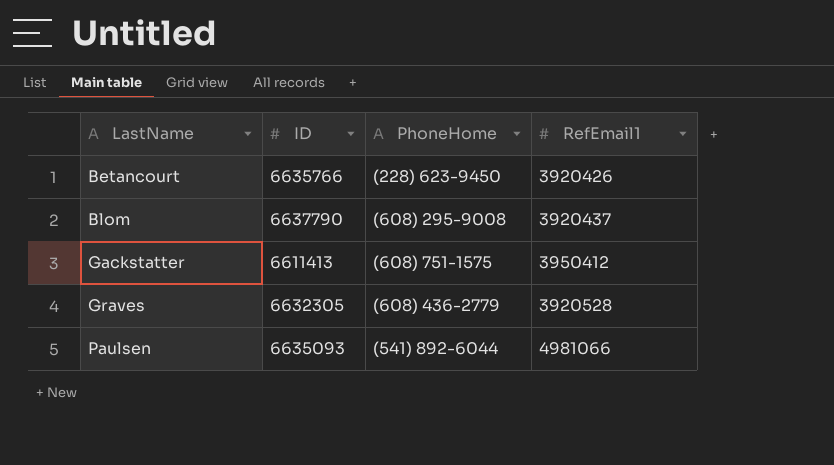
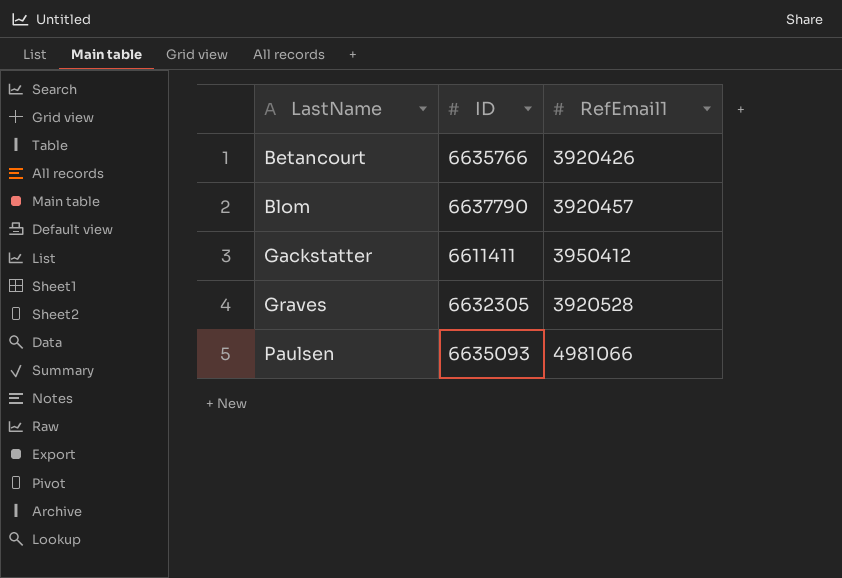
column PhoneHome | position: 3 -> none
Blom | RefEmail1: 3920437 -> 3920457
Gackstatter | ID: 6611413 -> 6611411

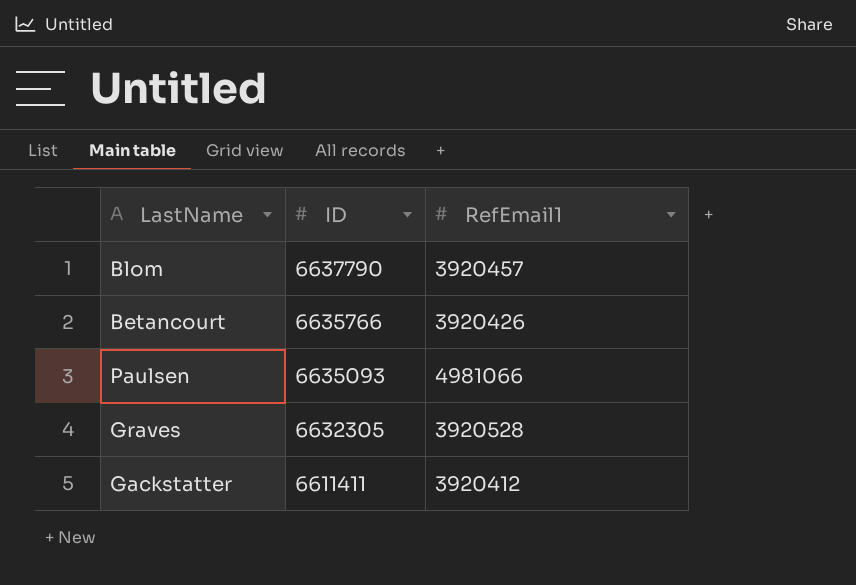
row order: LastName ascending -> ID descending
Gackstatter | RefEmail1: 3950412 -> 3920412

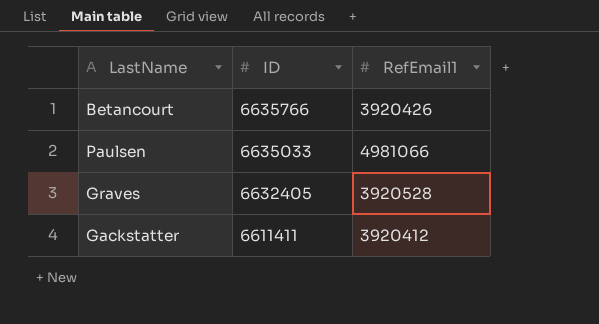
row Blom: 6637790 | 3920457 -> none
Paulsen | ID: 6635093 -> 6635033
Graves | ID: 6632305 -> 6632405

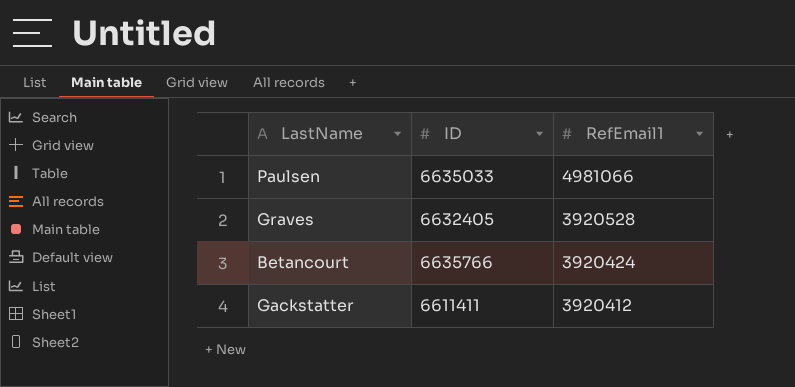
row order: ID descending -> RefEmail1 descending
Betancourt | RefEmail1: 3920426 -> 3920424

